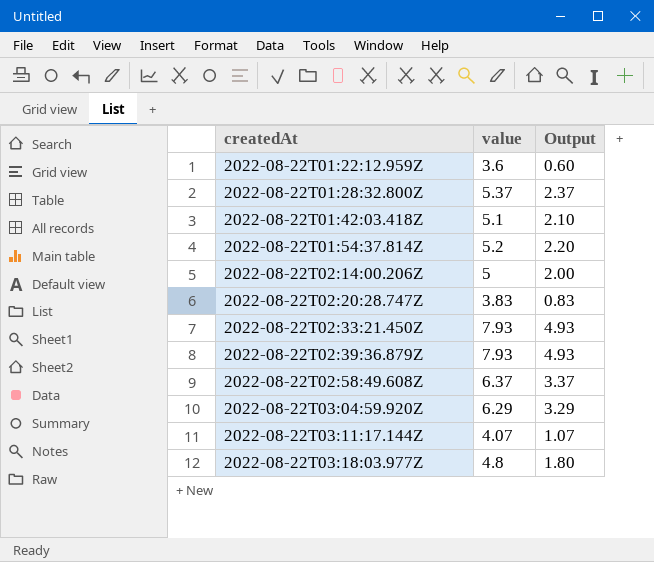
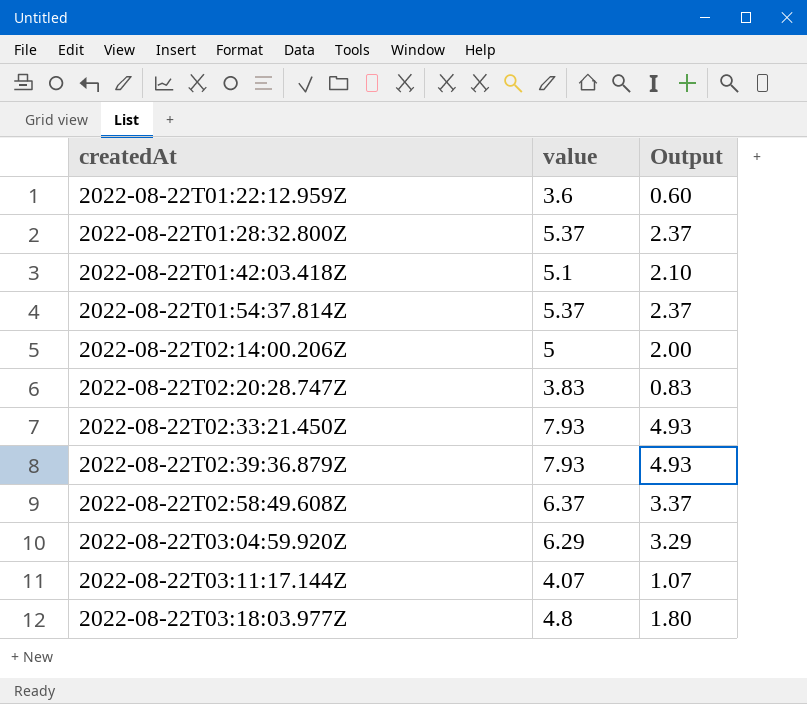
2022-08-22T01:54:37.814Z | value: 5.2 -> 5.37
2022-08-22T01:54:37.814Z | Output: 2.20 -> 2.37

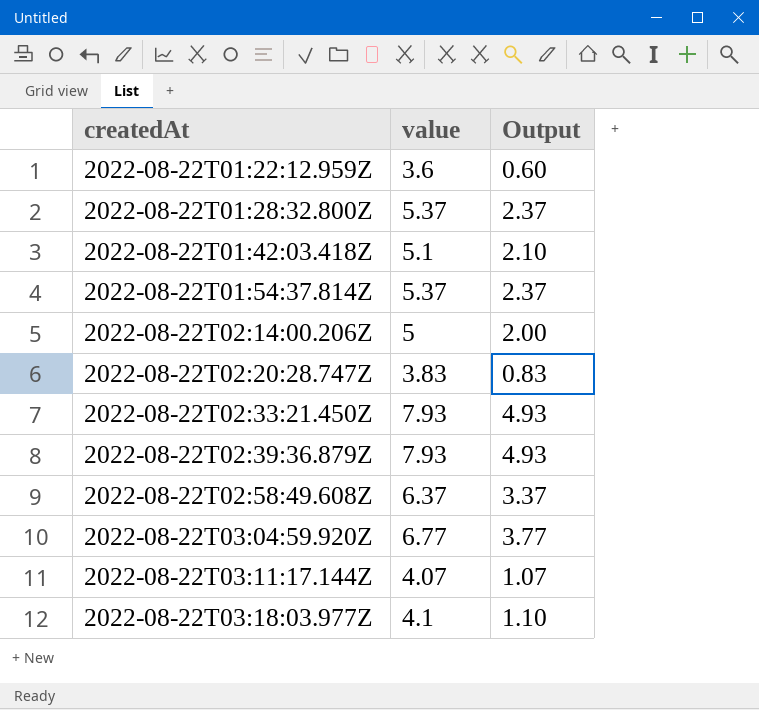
2022-08-22T03:04:59.920Z | value: 6.29 -> 6.77
2022-08-22T03:04:59.920Z | Output: 3.29 -> 3.77
2022-08-22T03:18:03.977Z | value: 4.8 -> 4.1
2022-08-22T03:18:03.977Z | Output: 1.80 -> 1.10

